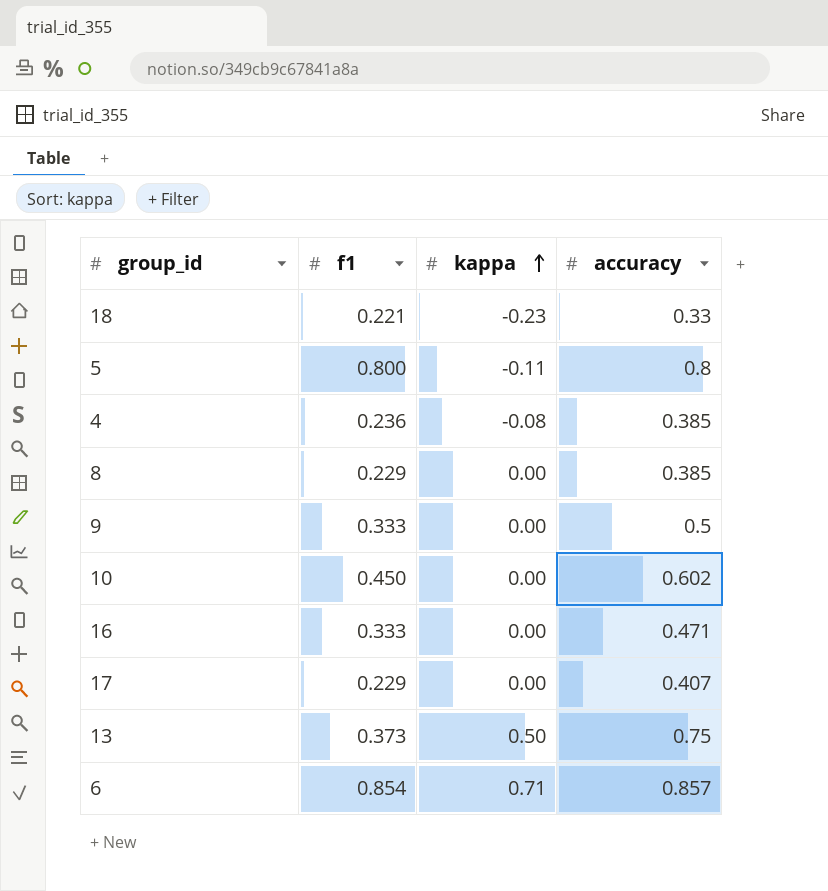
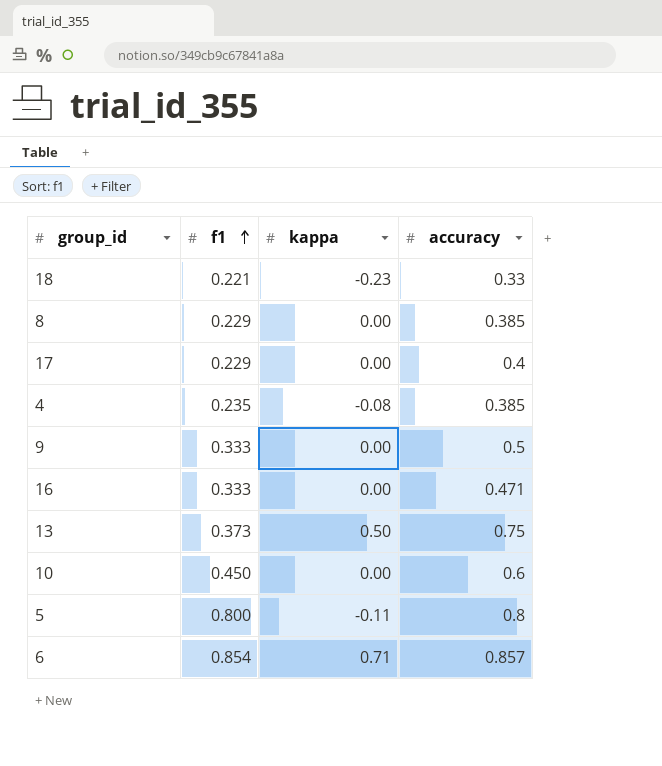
row order: kappa ascending -> f1 ascending
17 | accuracy: 0.407 -> 0.4
4 | f1: 0.236 -> 0.235
10 | accuracy: 0.602 -> 0.6

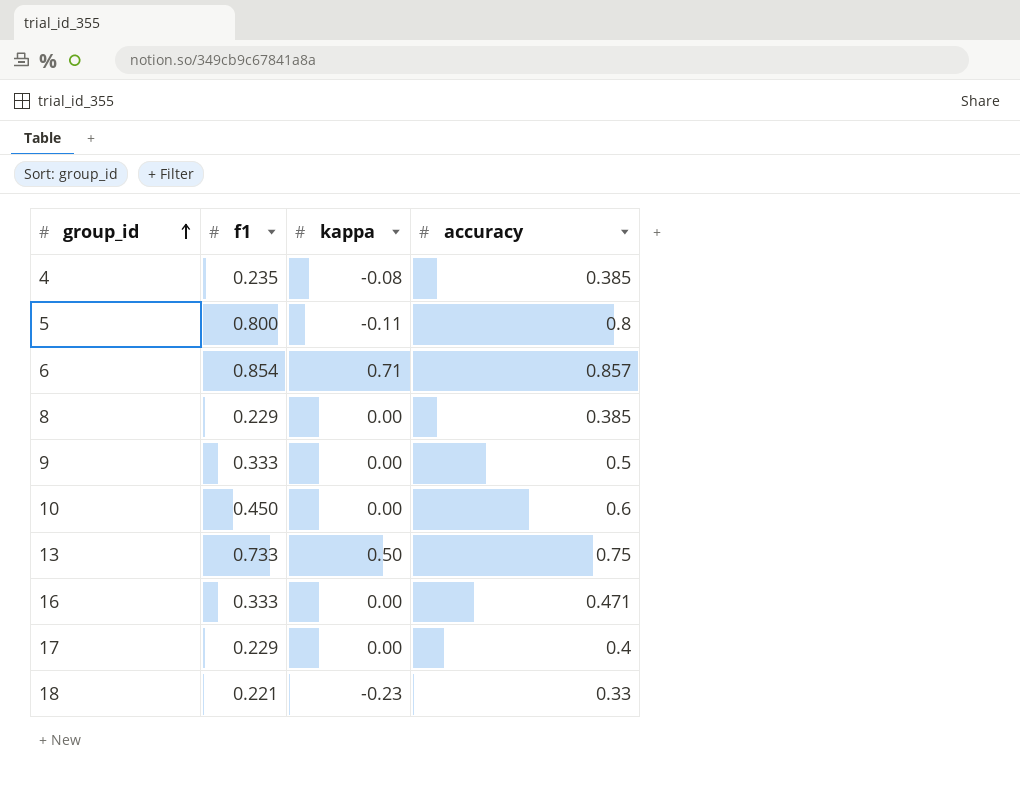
row order: f1 ascending -> group_id ascending
13 | f1: 0.373 -> 0.733

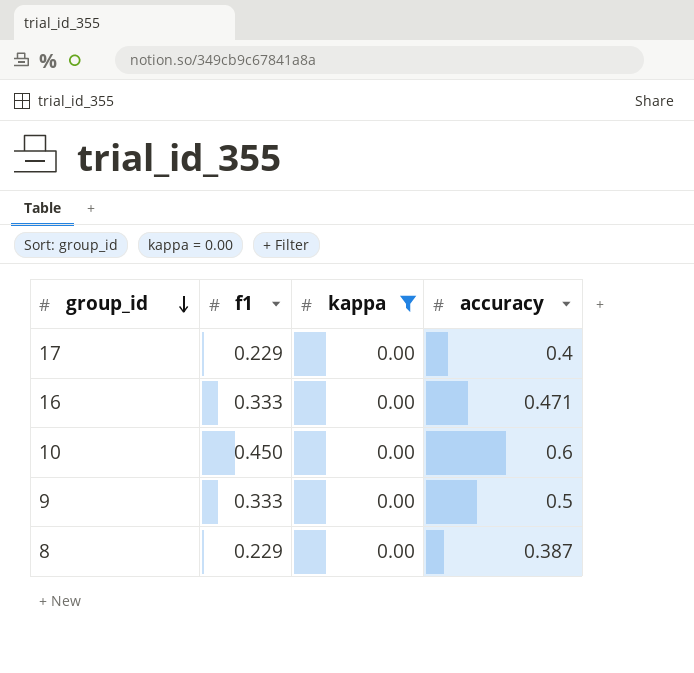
filter: none -> kappa = 0.00
row order: group_id ascending -> group_id descending
8 | accuracy: 0.385 -> 0.387

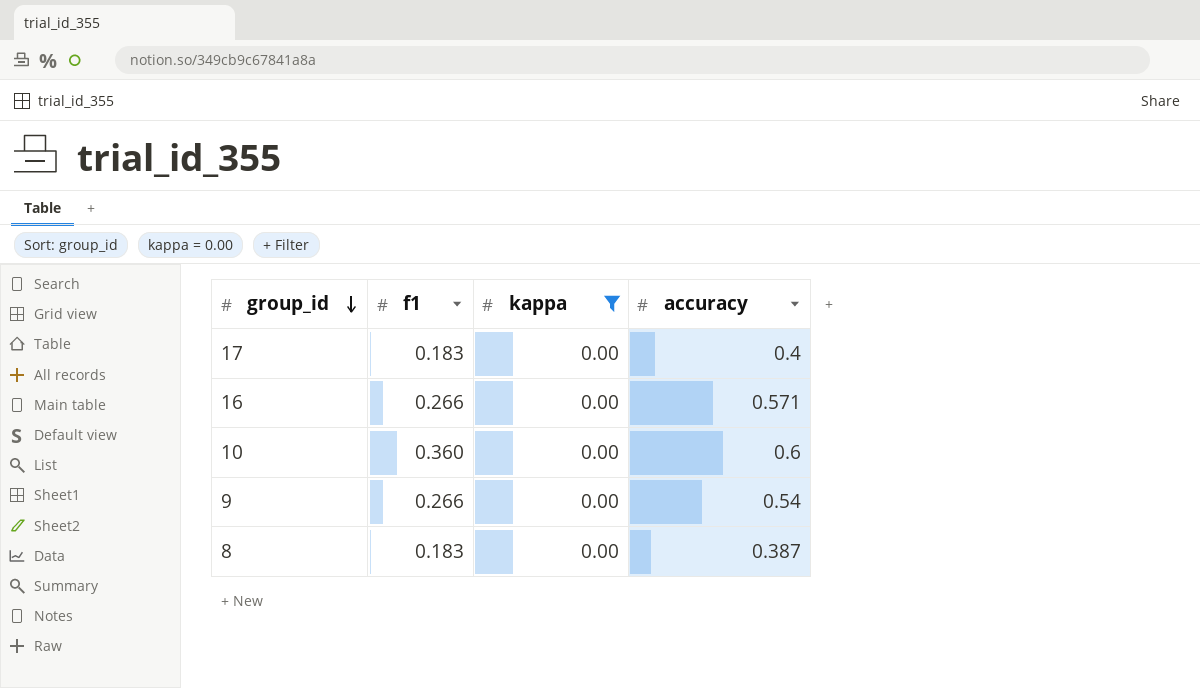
17 | f1: 0.229 -> 0.183
16 | f1: 0.333 -> 0.266
16 | accuracy: 0.471 -> 0.571
10 | f1: 0.450 -> 0.360
9 | f1: 0.333 -> 0.266
9 | accuracy: 0.5 -> 0.54
8 | f1: 0.229 -> 0.183

